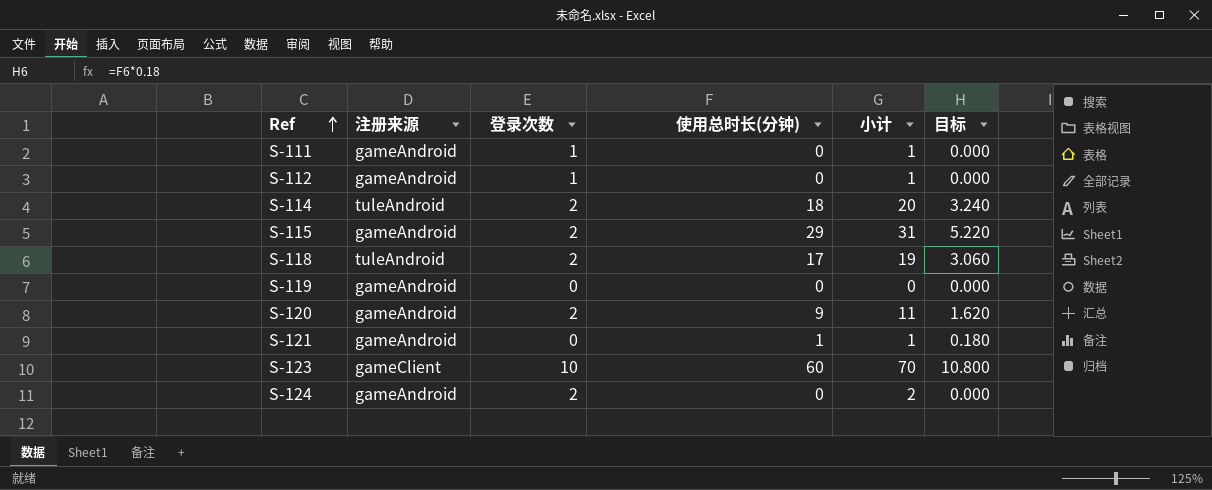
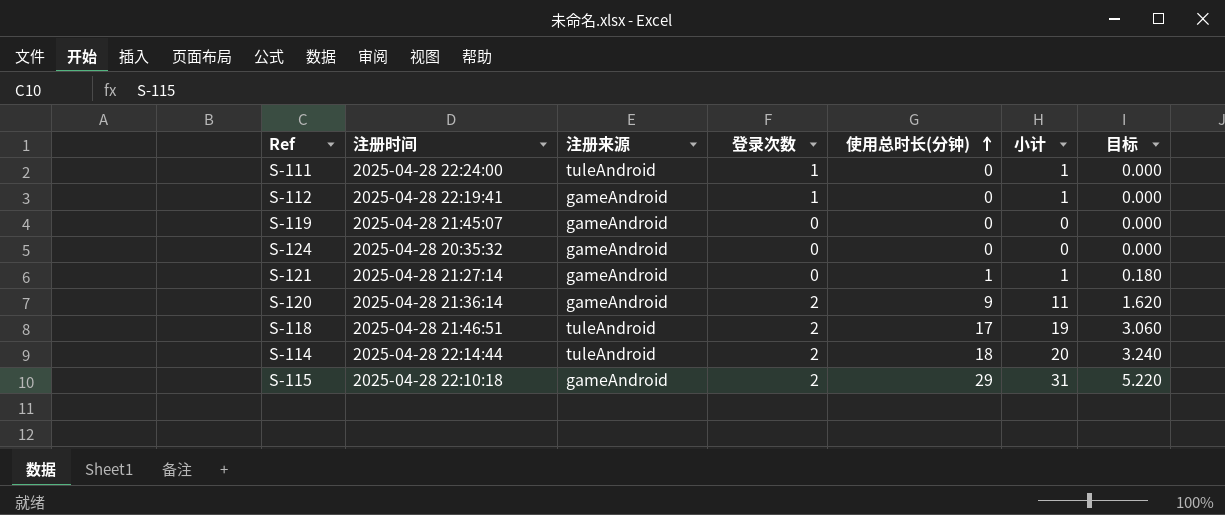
row order: Ref ascending -> 使用总时长(分钟) ascending
column 注册时间 | position: none -> 2
row S-123: gameClient | 10 | 60 | 70 | 10.800 -> none
S-111 | 注册来源: gameAndroid -> tuleAndroid
S-124 | 登录次数: 2 -> 0
S-124 | 小计: 2 -> 0

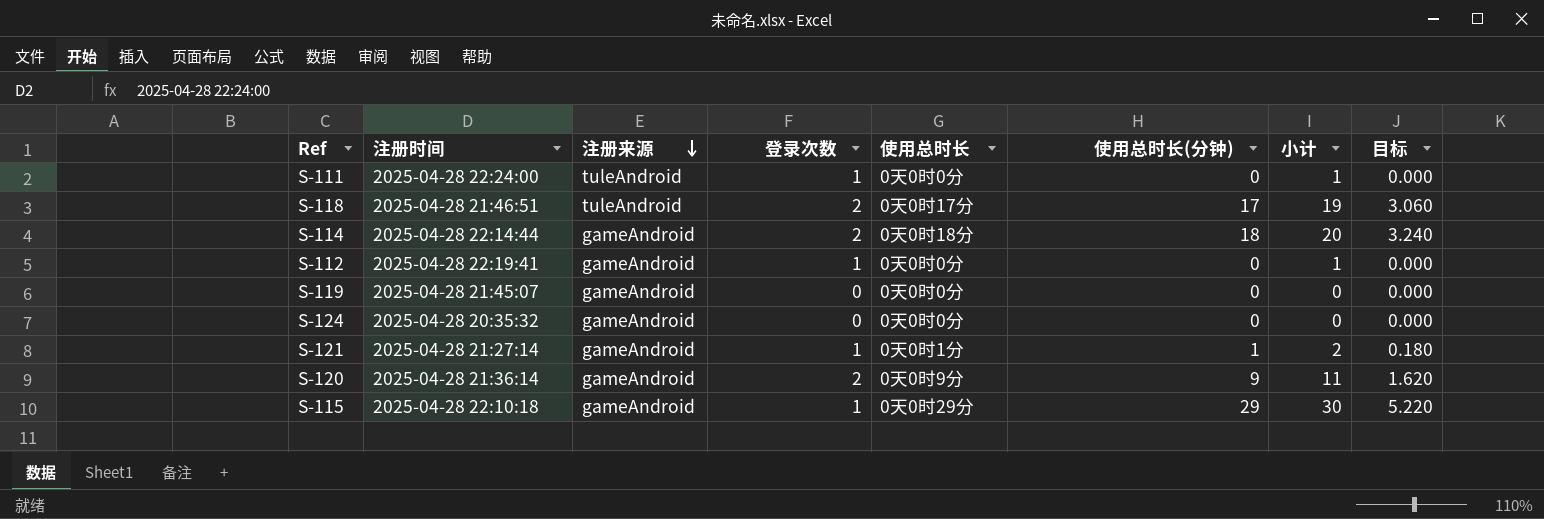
row order: 使用总时长(分钟) ascending -> 注册来源 descending
column 使用总时长 | position: none -> 5
S-114 | 注册来源: tuleAndroid -> gameAndroid
S-121 | 登录次数: 0 -> 1
S-121 | 小计: 1 -> 2
S-115 | 登录次数: 2 -> 1
S-115 | 小计: 31 -> 30

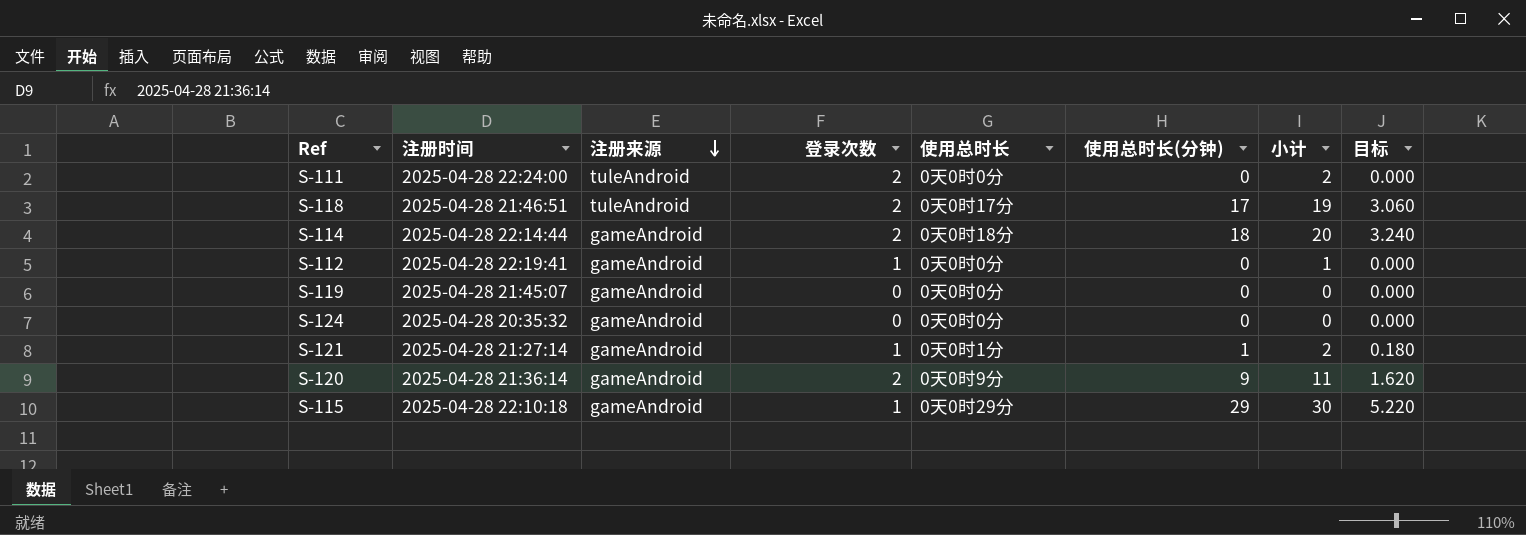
S-111 | 登录次数: 1 -> 2
S-111 | 小计: 1 -> 2

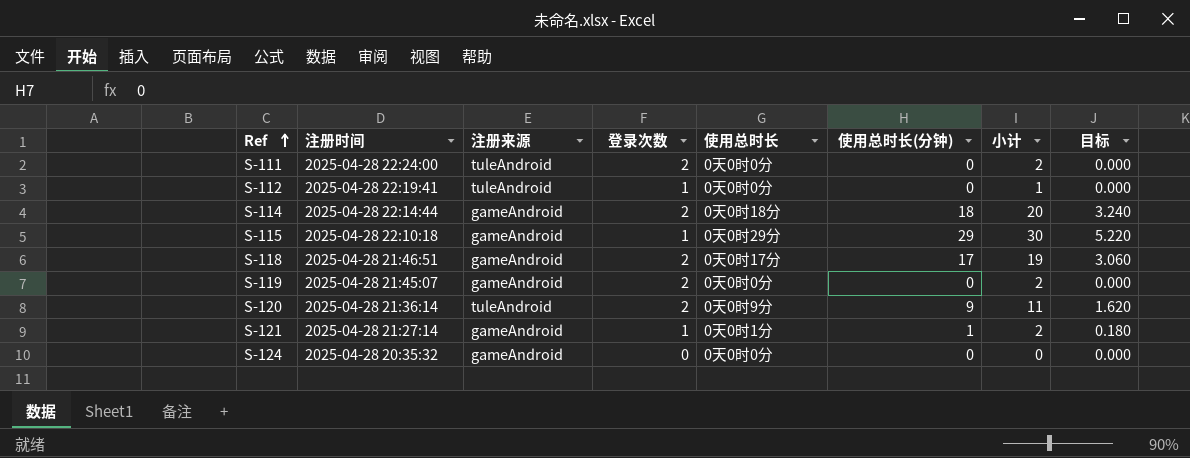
row order: 注册来源 descending -> Ref ascending
S-112 | 注册来源: gameAndroid -> tuleAndroid
S-118 | 注册来源: tuleAndroid -> gameAndroid
S-119 | 登录次数: 0 -> 2
S-119 | 小计: 0 -> 2
S-120 | 注册来源: gameAndroid -> tuleAndroid

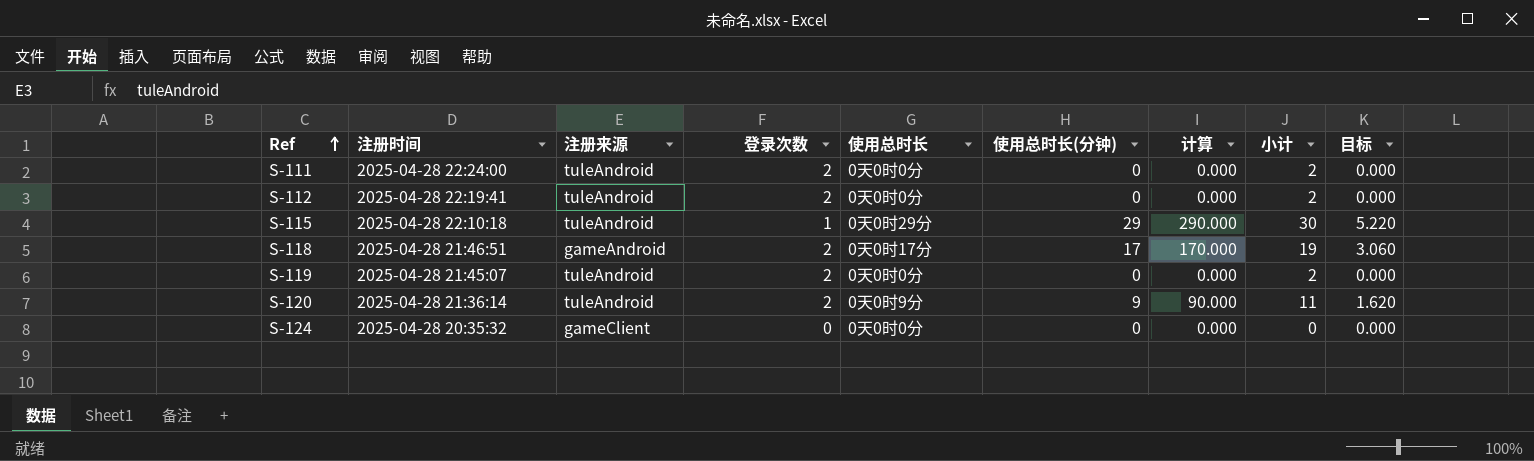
column 计算 | formula: none -> [使用总时长(分钟)] * 10
row S-114: 2025-04-28 22:14:44 | gameAndroid | 2 | 0天0时18分 | 18 | 20 | 3.240 -> none
row S-121: 2025-04-28 21:27:14 | gameAndroid | 1 | 0天0时1分 | 1 | 2 | 0.180 -> none
S-112 | 登录次数: 1 -> 2
S-112 | 小计: 1 -> 2
S-115 | 注册来源: gameAndroid -> tuleAndroid
S-119 | 注册来源: gameAndroid -> tuleAndroid
S-124 | 注册来源: gameAndroid -> gameClient

